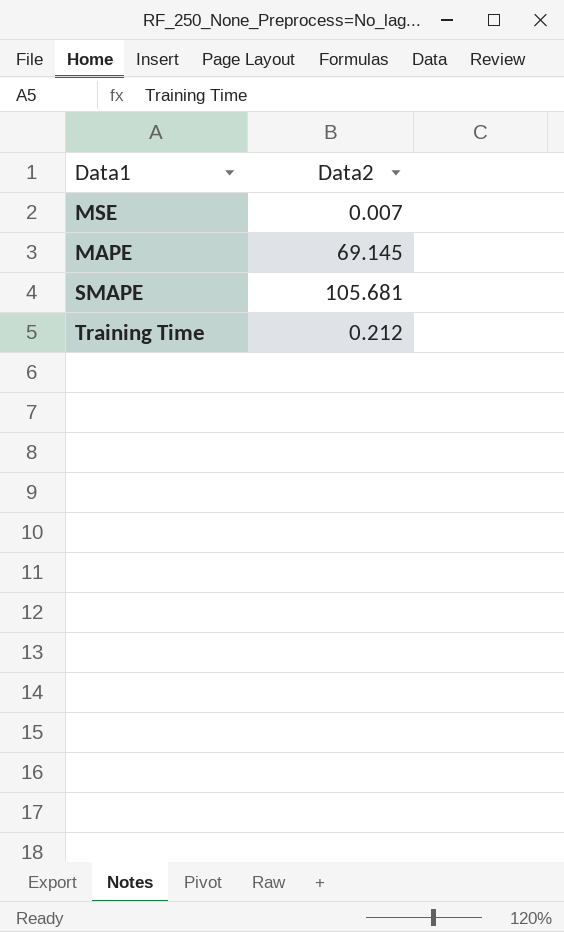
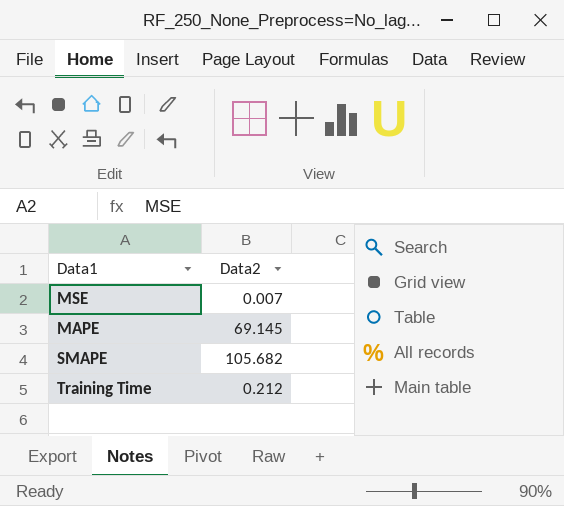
SMAPE | Data2: 105.681 -> 105.682

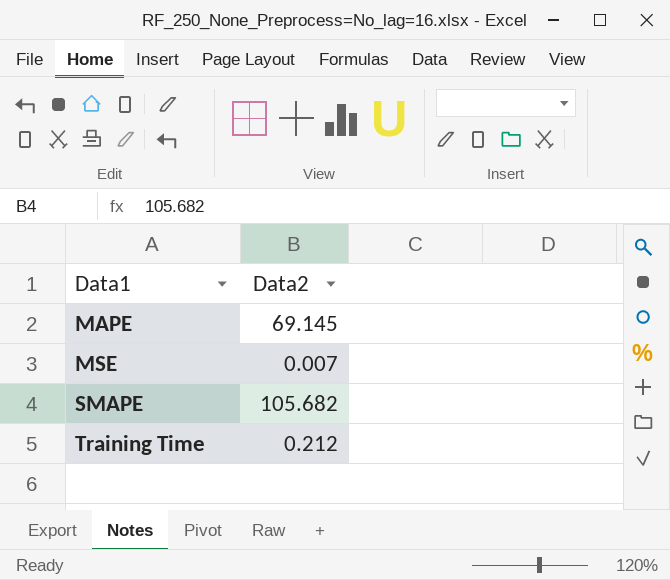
row order: none -> Data1 ascending

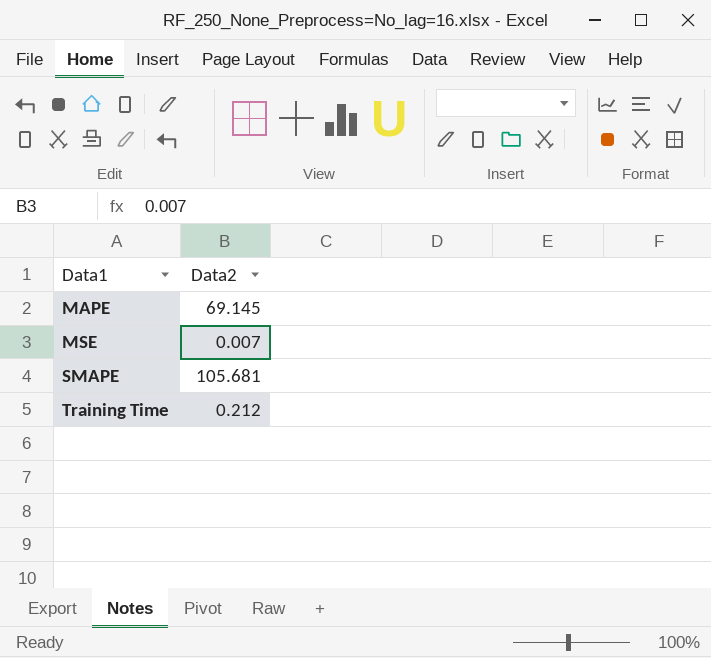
SMAPE | Data2: 105.682 -> 105.681

